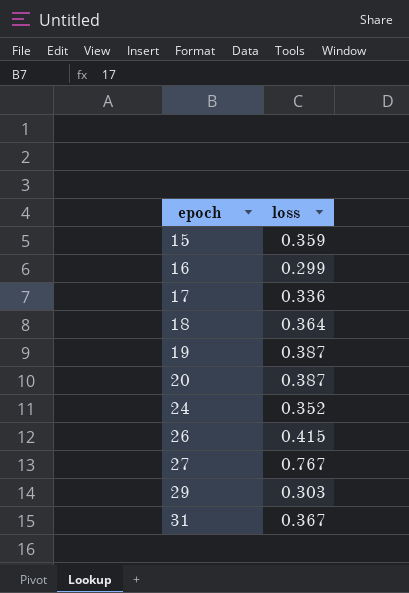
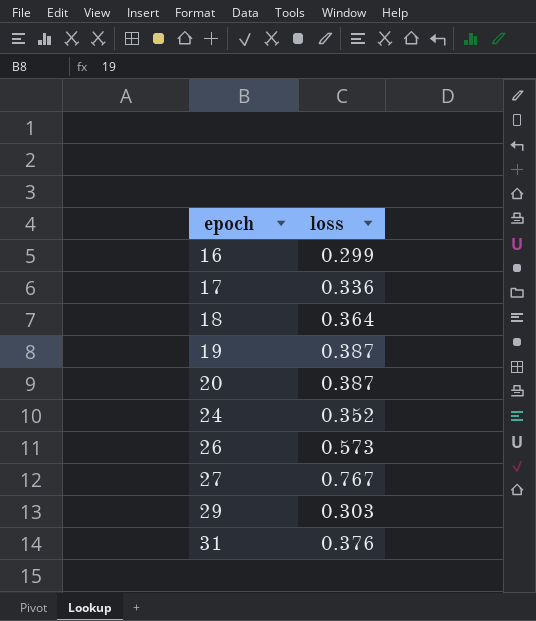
row 15: 0.359 -> none
26 | loss: 0.415 -> 0.573
31 | loss: 0.367 -> 0.376

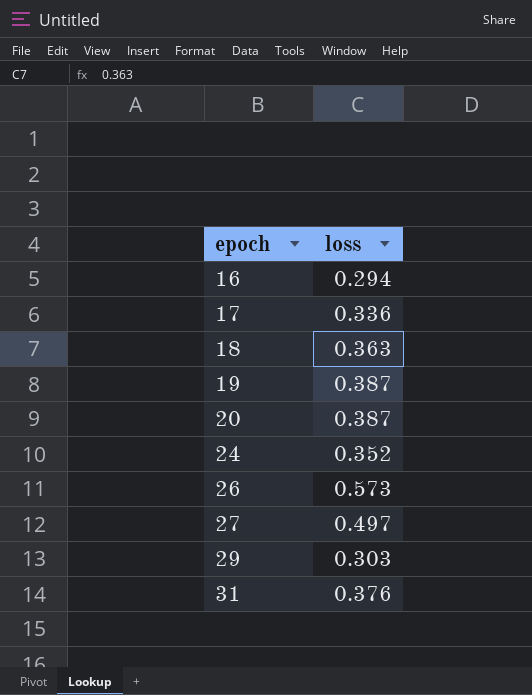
16 | loss: 0.299 -> 0.294
18 | loss: 0.364 -> 0.363
27 | loss: 0.767 -> 0.497

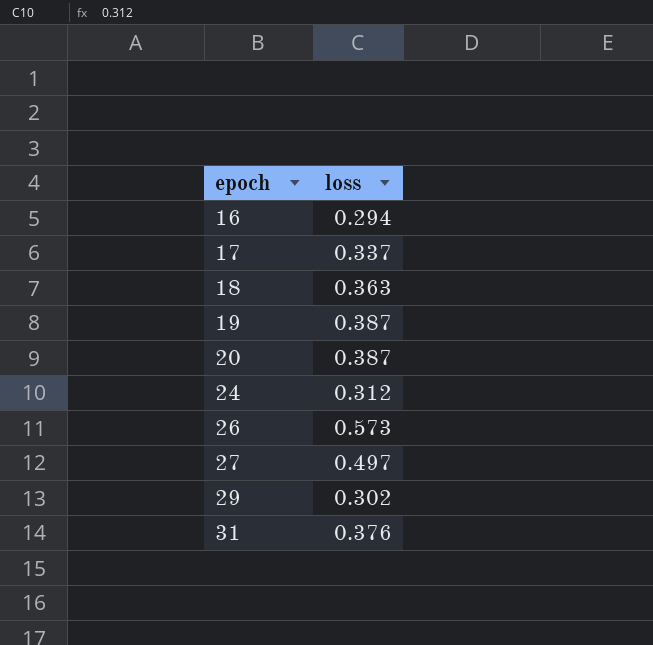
17 | loss: 0.336 -> 0.337
24 | loss: 0.352 -> 0.312
29 | loss: 0.303 -> 0.302

